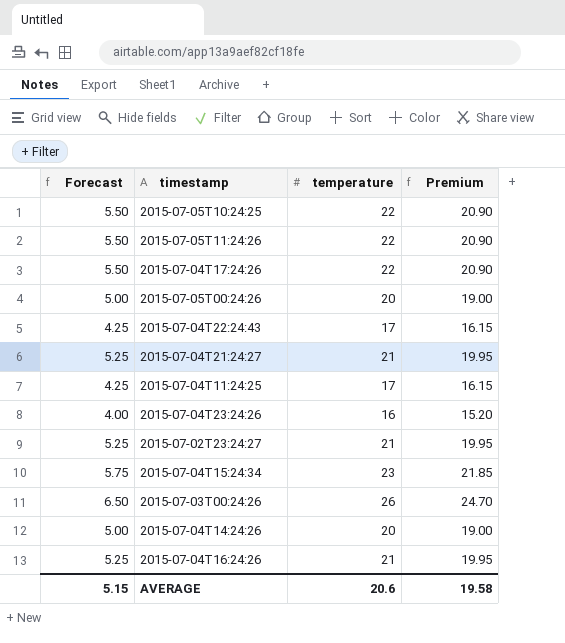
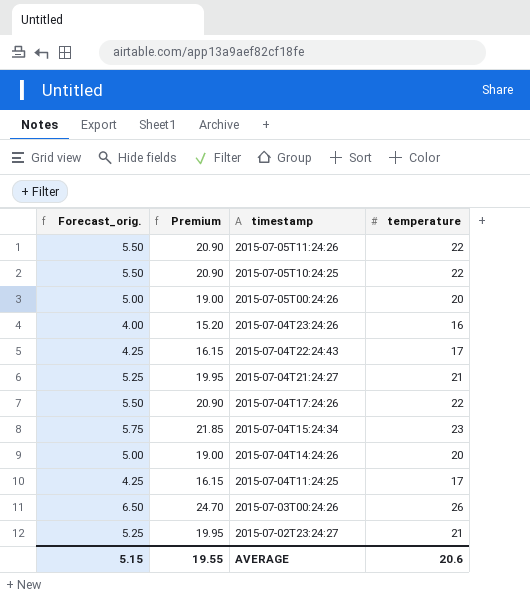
row order: none -> timestamp descending
column name: Forecast -> Forecast_orig.
column Premium | position: 4 -> 2
row 2015-07-04T16:24:26: 5.25 | 21 | 19.95 -> none
AVERAGE | Premium: 19.58 -> 19.55

